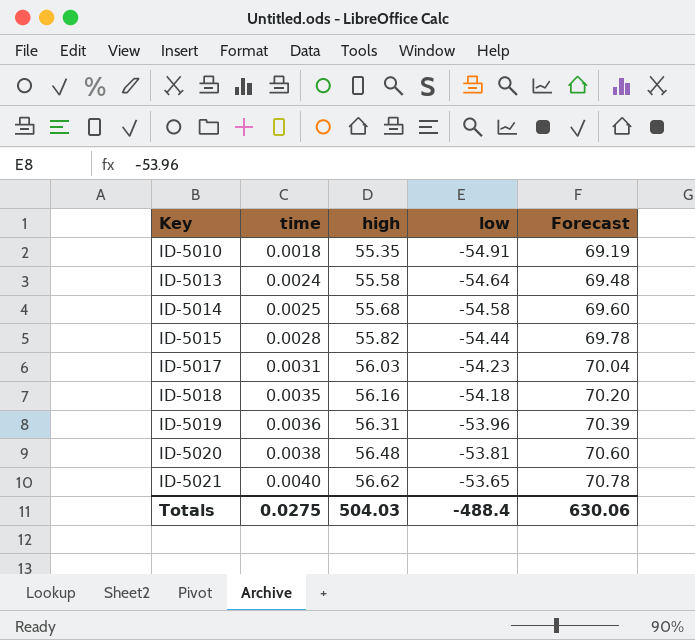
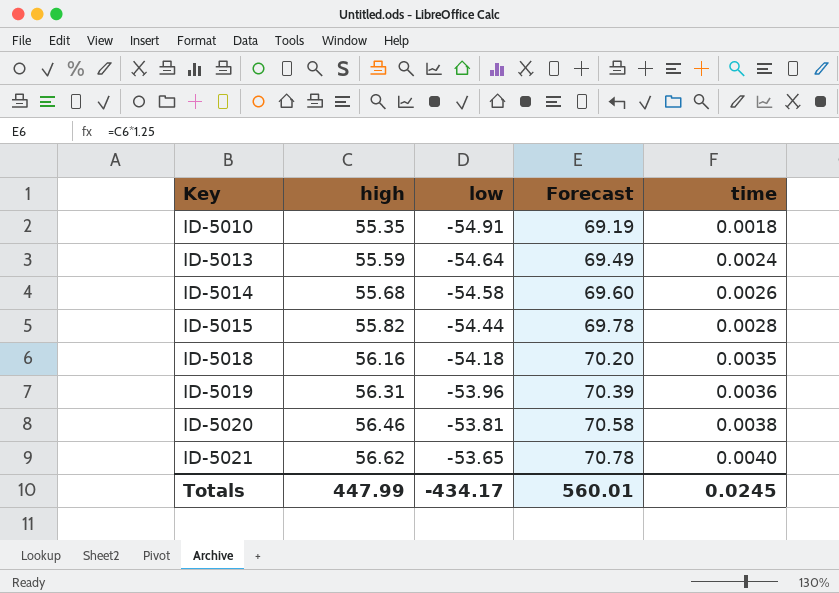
column time | position: 2 -> 5
row ID-5017: 0.0031 | 56.03 | -54.23 | 70.04 -> none
ID-5013 | high: 55.58 -> 55.59
ID-5013 | Forecast: 69.48 -> 69.49
ID-5014 | time: 0.0025 -> 0.0026
ID-5020 | high: 56.48 -> 56.46
ID-5020 | Forecast: 70.60 -> 70.58
Totals | high: 504.03 -> 447.99
Totals | low: -488.4 -> -434.17
Totals | Forecast: 630.06 -> 560.01
Totals | time: 0.0275 -> 0.0245

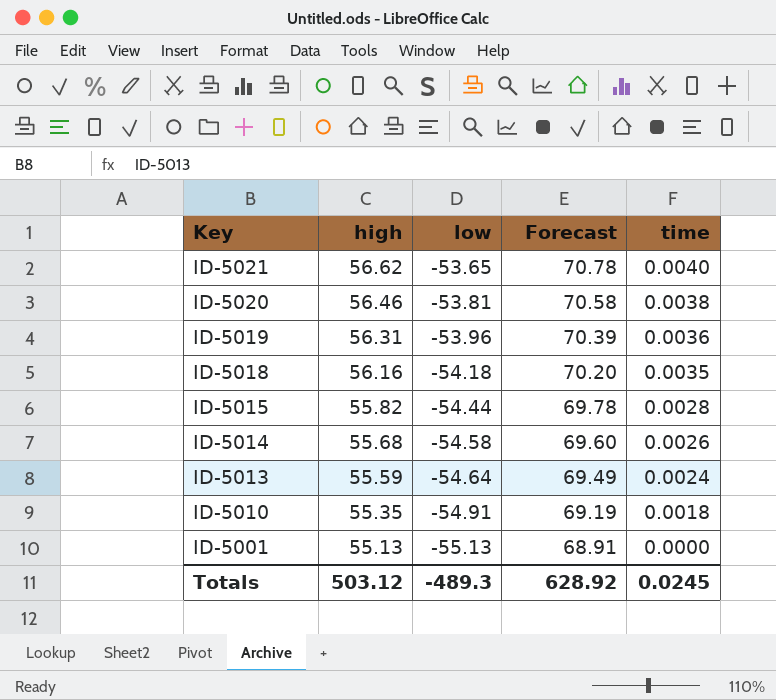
row order: Key ascending -> Key descending
row ID-5001: none -> 55.13 | -55.13 | 68.91 | 0.0000
Totals | high: 447.99 -> 503.12
Totals | low: -434.17 -> -489.3
Totals | Forecast: 560.01 -> 628.92

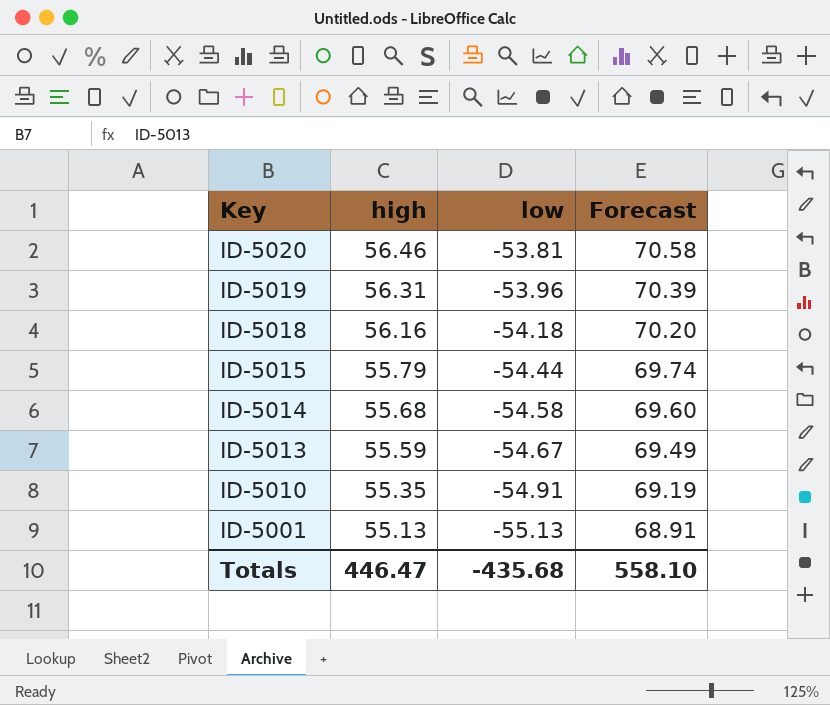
column time | position: 5 -> none
row ID-5021: 56.62 | -53.65 | 70.78 | 0.0040 -> none
ID-5015 | high: 55.82 -> 55.79
ID-5015 | Forecast: 69.78 -> 69.74
ID-5013 | low: -54.64 -> -54.67
Totals | high: 503.12 -> 446.47
Totals | low: -489.3 -> -435.68
Totals | Forecast: 628.92 -> 558.10

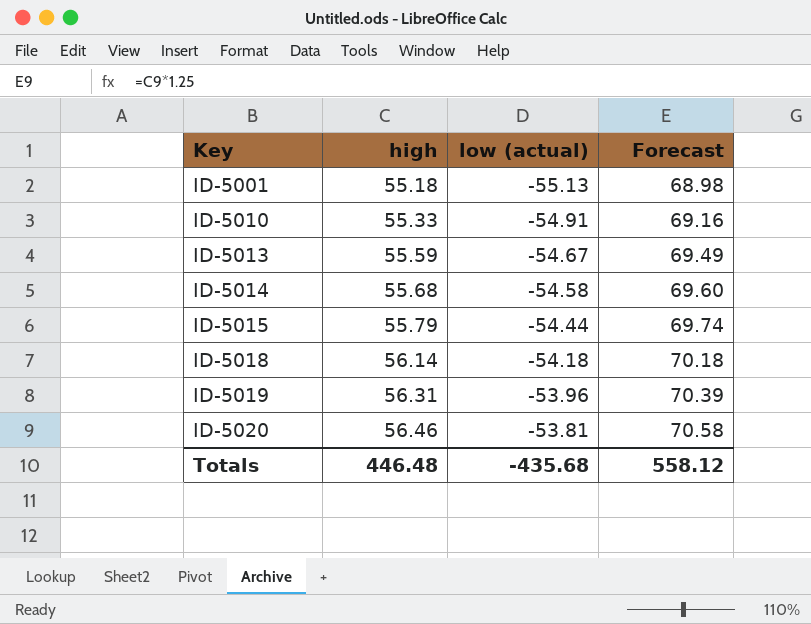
row order: Key descending -> Key ascending
column name: low -> low (actual)
ID-5001 | high: 55.13 -> 55.18
ID-5001 | Forecast: 68.91 -> 68.98
ID-5010 | high: 55.35 -> 55.33
ID-5010 | Forecast: 69.19 -> 69.16
ID-5018 | high: 56.16 -> 56.14
ID-5018 | Forecast: 70.20 -> 70.18
Totals | high: 446.47 -> 446.48
Totals | Forecast: 558.10 -> 558.12

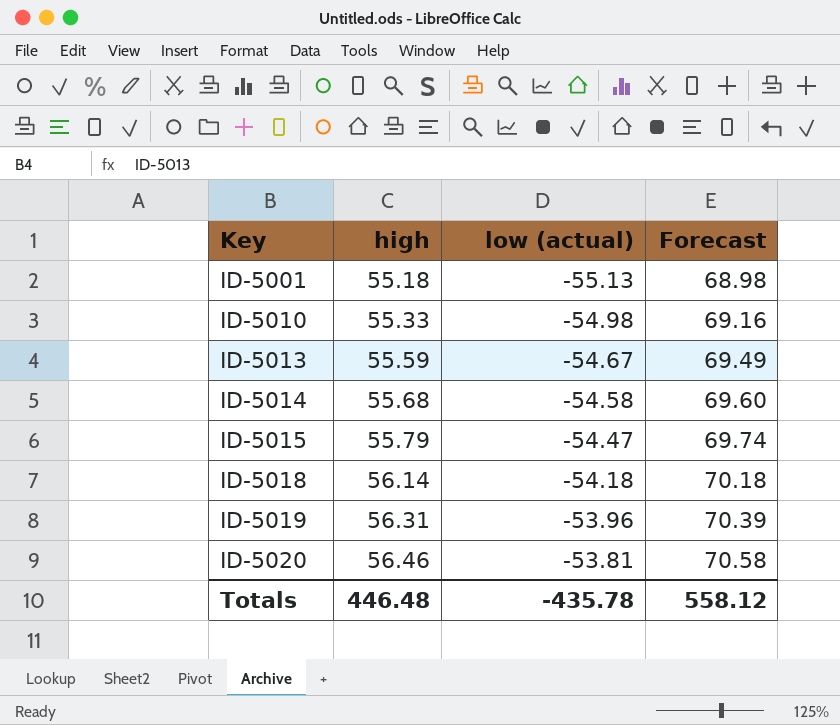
ID-5010 | low (actual): -54.91 -> -54.98
ID-5015 | low (actual): -54.44 -> -54.47
Totals | low (actual): -435.68 -> -435.78

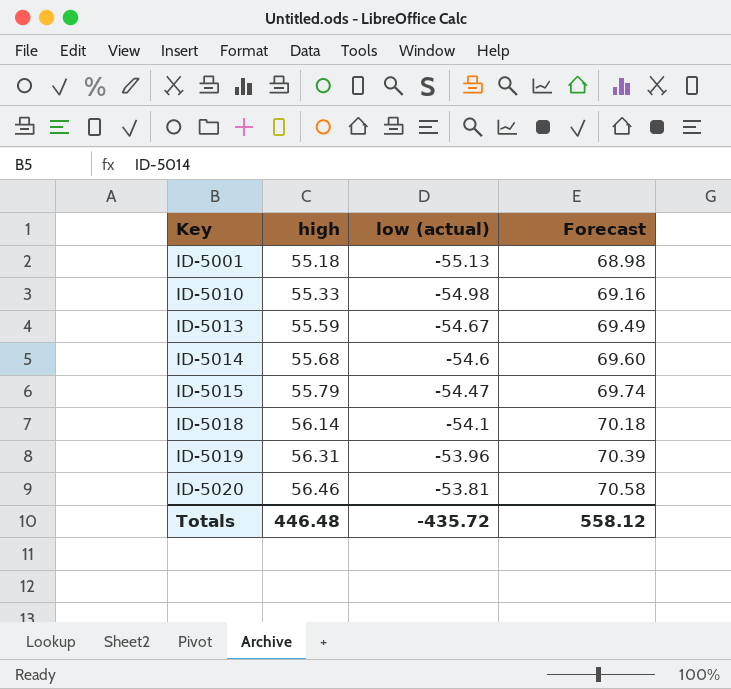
ID-5014 | low (actual): -54.58 -> -54.6
ID-5018 | low (actual): -54.18 -> -54.1
Totals | low (actual): -435.78 -> -435.72

